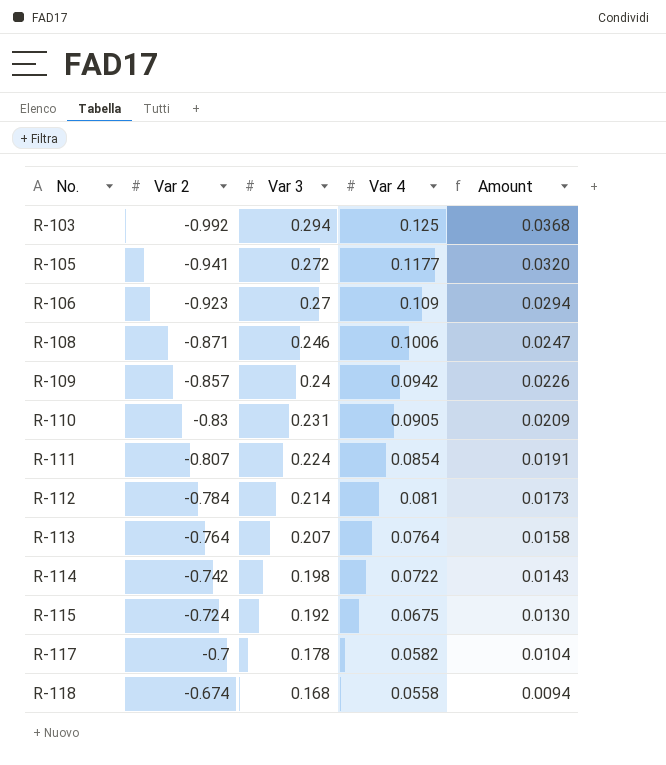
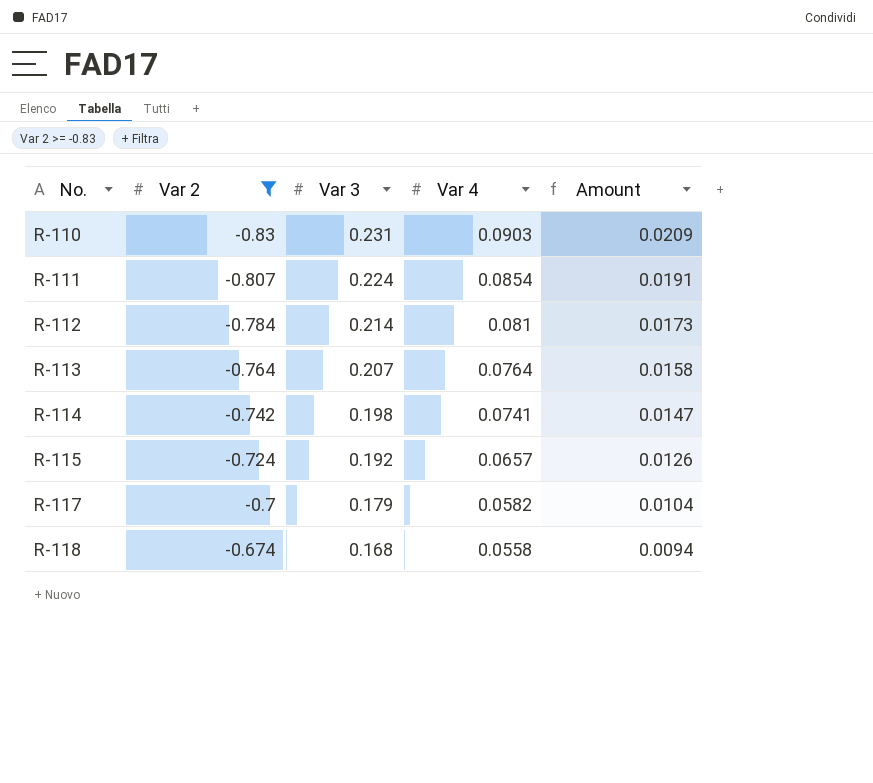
filter: none -> Var 2 >= -0.83
R-110 | Var 4: 0.0905 -> 0.0903
R-114 | Var 4: 0.0722 -> 0.0741
R-114 | Amount: 0.0143 -> 0.0147
R-115 | Var 4: 0.0675 -> 0.0657
R-115 | Amount: 0.0130 -> 0.0126
R-117 | Var 3: 0.178 -> 0.179

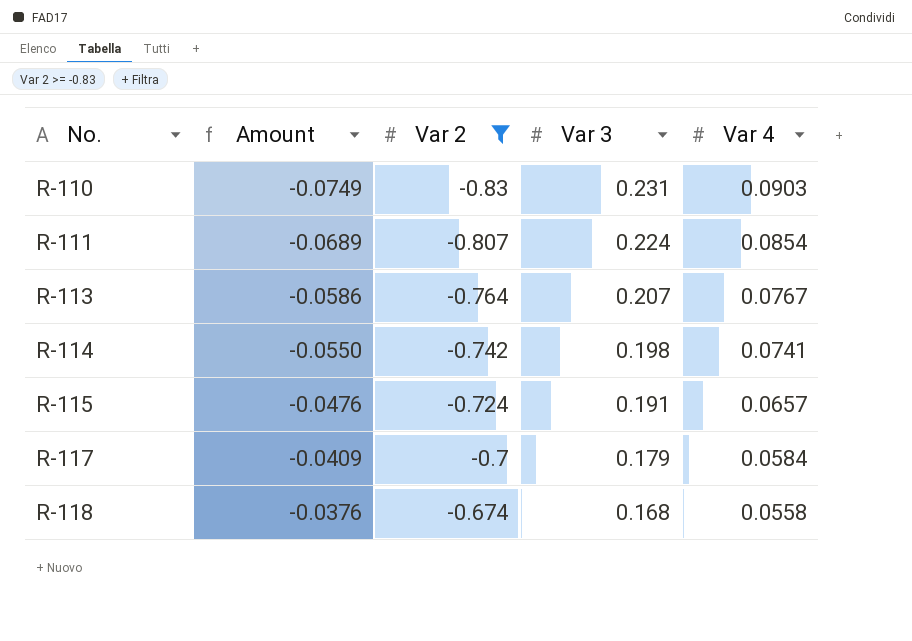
column Amount | formula: [Var 3] * [Var 4] -> [Var 2] * [Var 4]
column Amount | position: 5 -> 2
row R-112: -0.784 | 0.214 | 0.081 | 0.0173 -> none
R-113 | Var 4: 0.0764 -> 0.0767
R-115 | Var 3: 0.192 -> 0.191
R-117 | Var 4: 0.0582 -> 0.0584

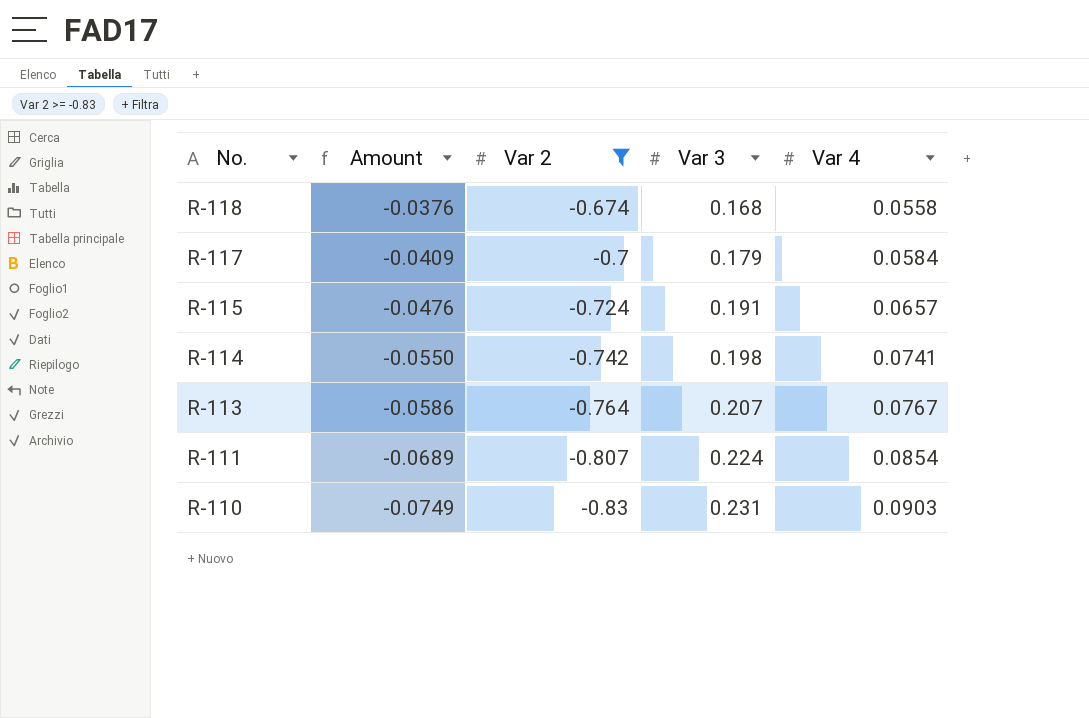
row order: No. ascending -> No. descending

